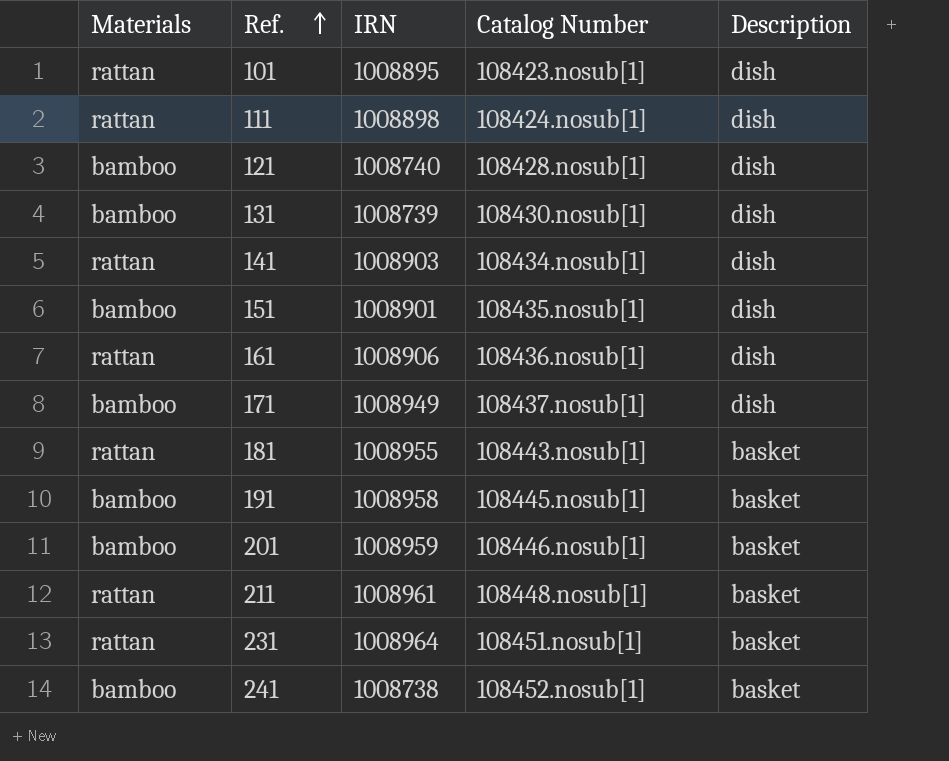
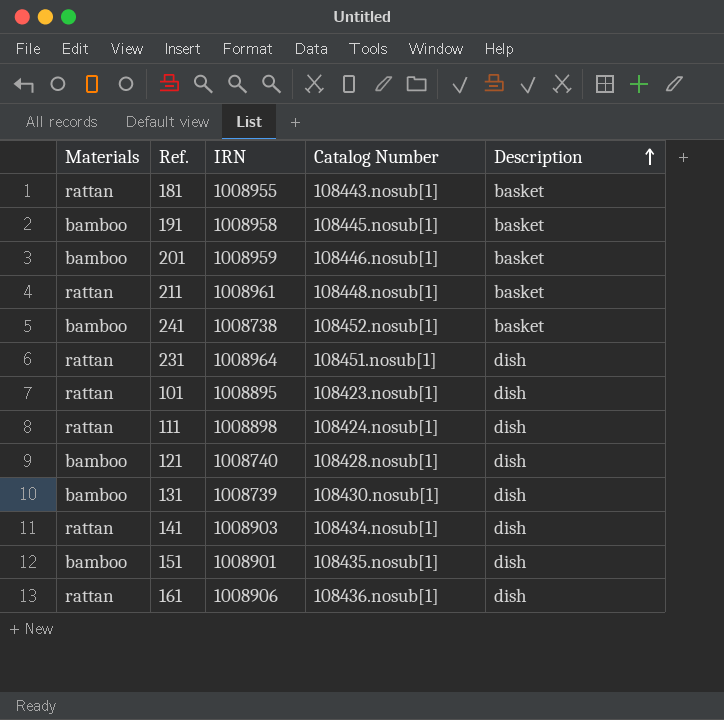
row order: Ref. ascending -> Description ascending
row 171: bamboo | 1008949 | 108437.nosub[1] | dish -> none
231 | Description: basket -> dish

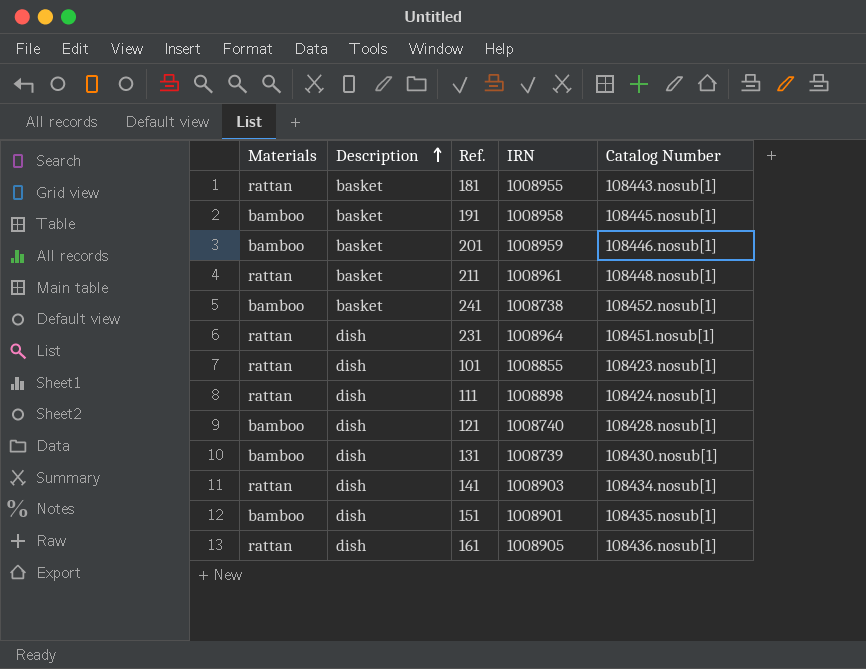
column Description | position: 5 -> 2
101 | IRN: 1008895 -> 1008855
161 | IRN: 1008906 -> 1008905

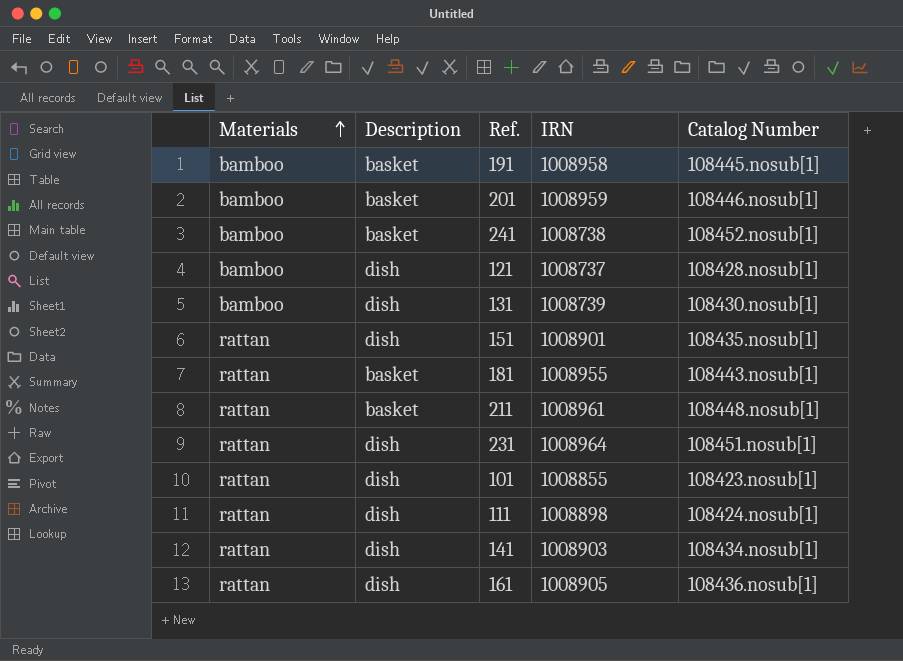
row order: Description ascending -> Materials ascending
121 | IRN: 1008740 -> 1008737
151 | Materials: bamboo -> rattan

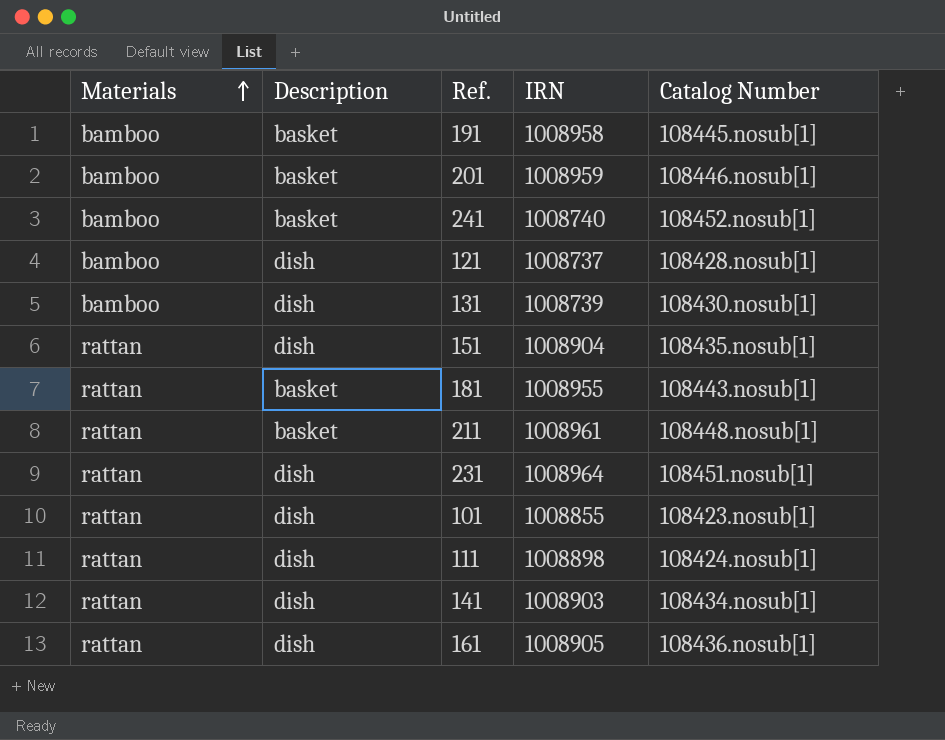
241 | IRN: 1008738 -> 1008740
151 | IRN: 1008901 -> 1008904

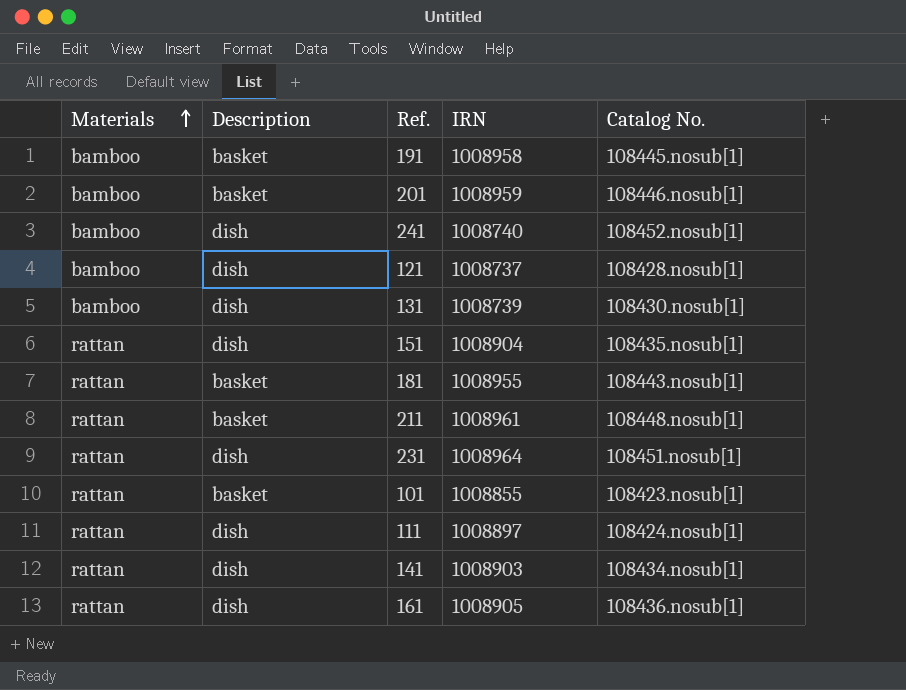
column name: Catalog Number -> Catalog No.
241 | Description: basket -> dish
101 | Description: dish -> basket
111 | IRN: 1008898 -> 1008897

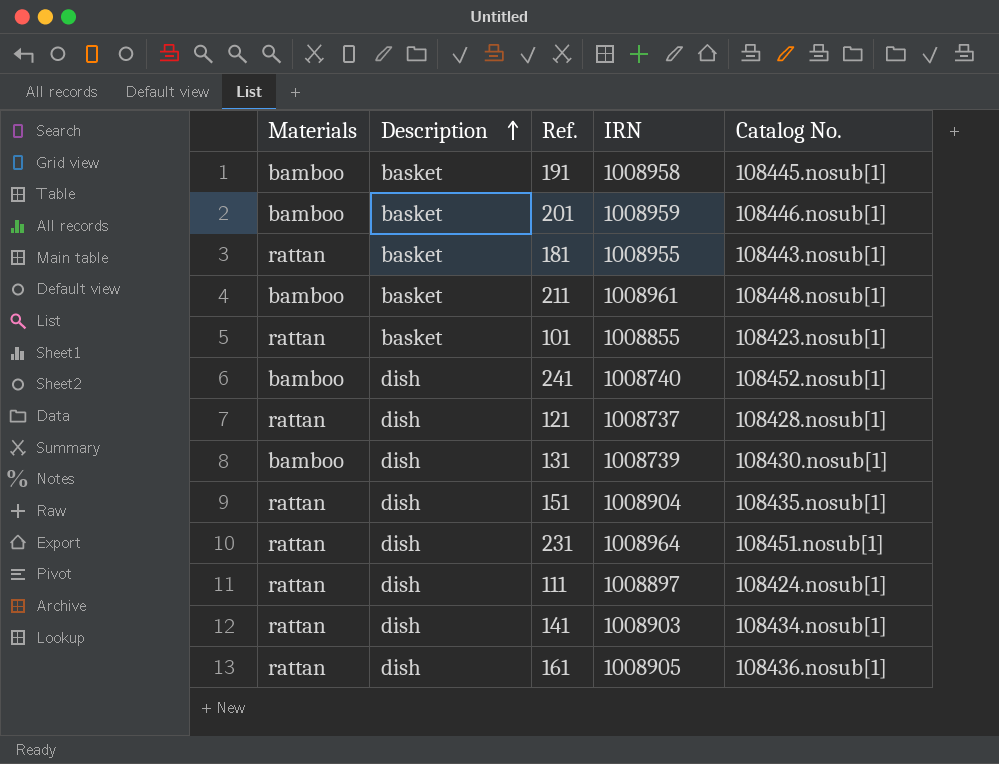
row order: Materials ascending -> Description ascending
211 | Materials: rattan -> bamboo
121 | Materials: bamboo -> rattan

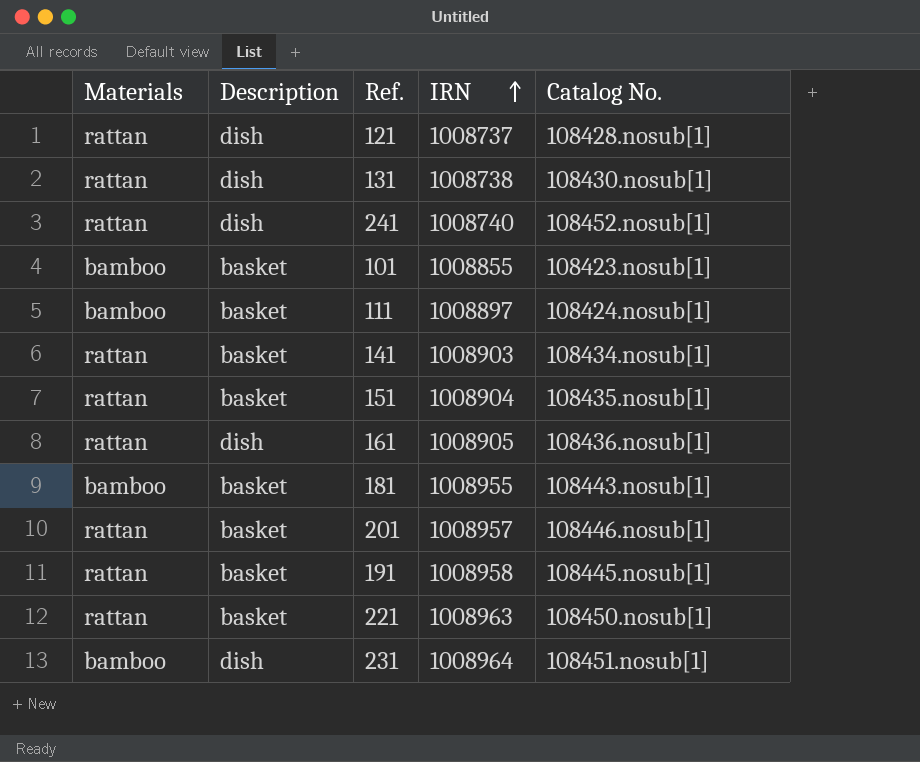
row order: Description ascending -> IRN ascending
row 211: bamboo | basket | 1008961 | 108448.nosub[1] -> none
131 | Materials: bamboo -> rattan
131 | IRN: 1008739 -> 1008738
241 | Materials: bamboo -> rattan
101 | Materials: rattan -> bamboo
111 | Materials: rattan -> bamboo
111 | Description: dish -> basket
141 | Description: dish -> basket
151 | Description: dish -> basket
181 | Materials: rattan -> bamboo
201 | Materials: bamboo -> rattan
201 | IRN: 1008959 -> 1008957
191 | Materials: bamboo -> rattan
row 221: none -> rattan | basket | 1008963 | 108450.nosub[1]
231 | Materials: rattan -> bamboo

